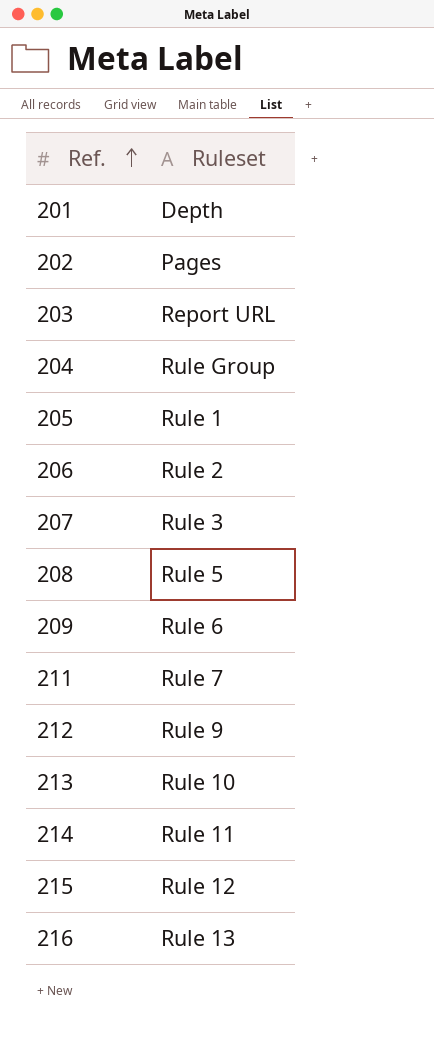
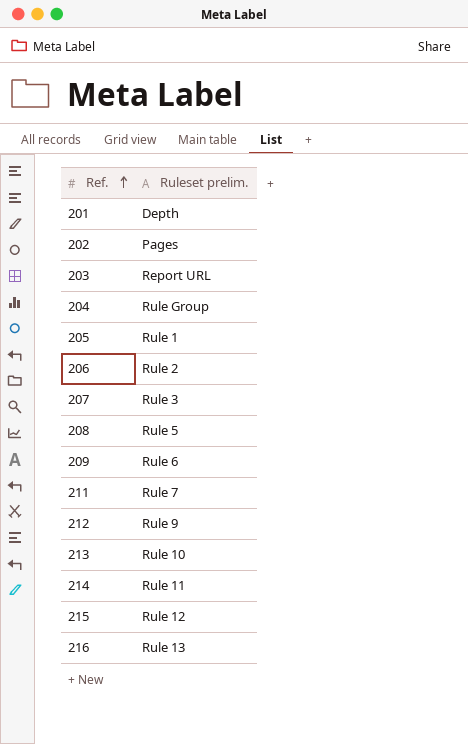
column name: Ruleset -> Ruleset prelim.

